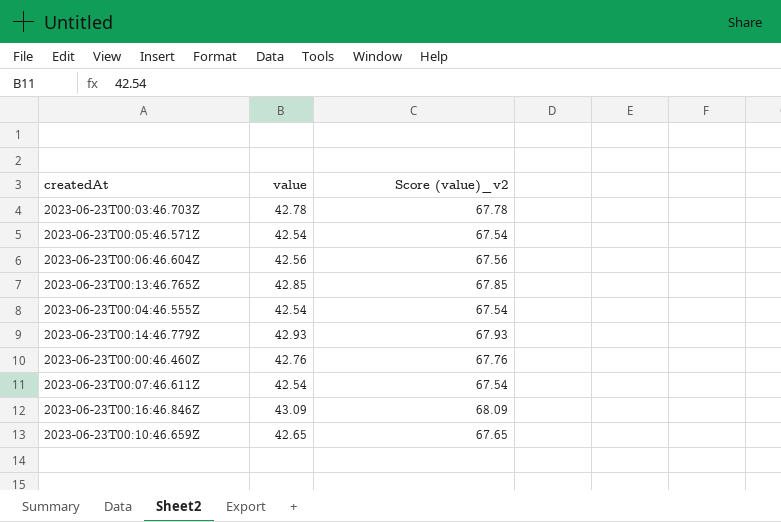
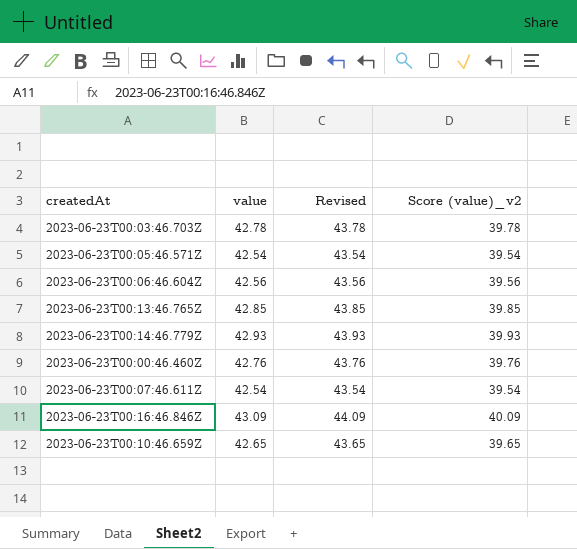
column Revised | formula: none -> [value] + 1
column Score (value)_v2 | formula: [value] + 25 -> [value] - 3
row 2023-06-23T00:04:46.555Z: 42.54 | 67.54 -> none

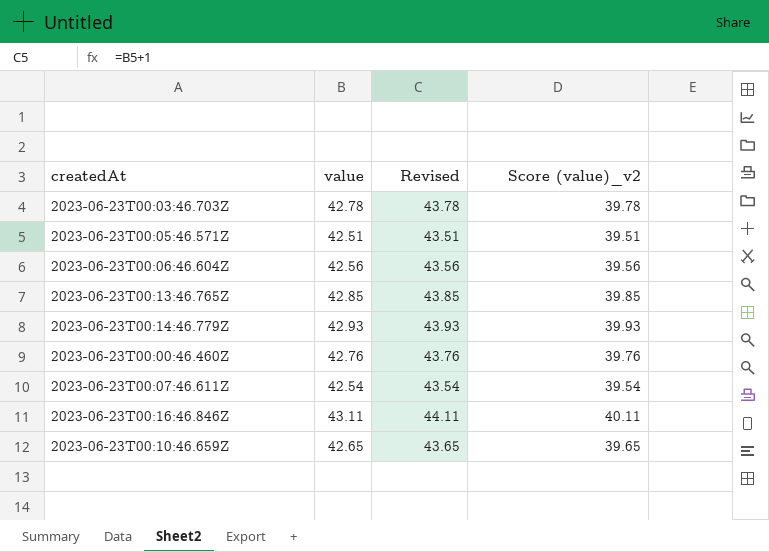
2023-06-23T00:05:46.571Z | value: 42.54 -> 42.51
2023-06-23T00:05:46.571Z | Revised: 43.54 -> 43.51
2023-06-23T00:05:46.571Z | Score (value)_v2: 39.54 -> 39.51
2023-06-23T00:16:46.846Z | value: 43.09 -> 43.11
2023-06-23T00:16:46.846Z | Revised: 44.09 -> 44.11
2023-06-23T00:16:46.846Z | Score (value)_v2: 40.09 -> 40.11

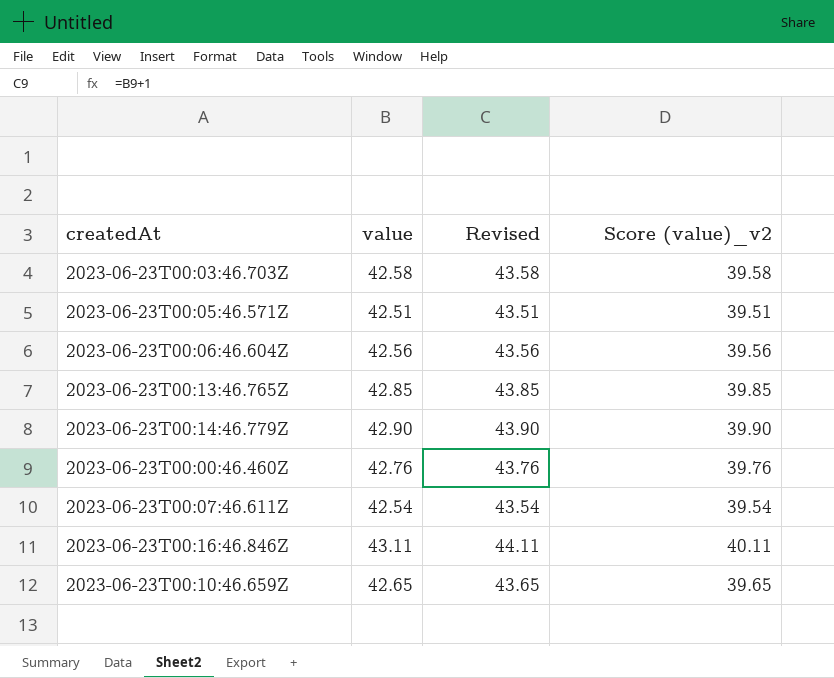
2023-06-23T00:03:46.703Z | value: 42.78 -> 42.58
2023-06-23T00:03:46.703Z | Revised: 43.78 -> 43.58
2023-06-23T00:03:46.703Z | Score (value)_v2: 39.78 -> 39.58
2023-06-23T00:14:46.779Z | value: 42.93 -> 42.90
2023-06-23T00:14:46.779Z | Revised: 43.93 -> 43.90
2023-06-23T00:14:46.779Z | Score (value)_v2: 39.93 -> 39.90

